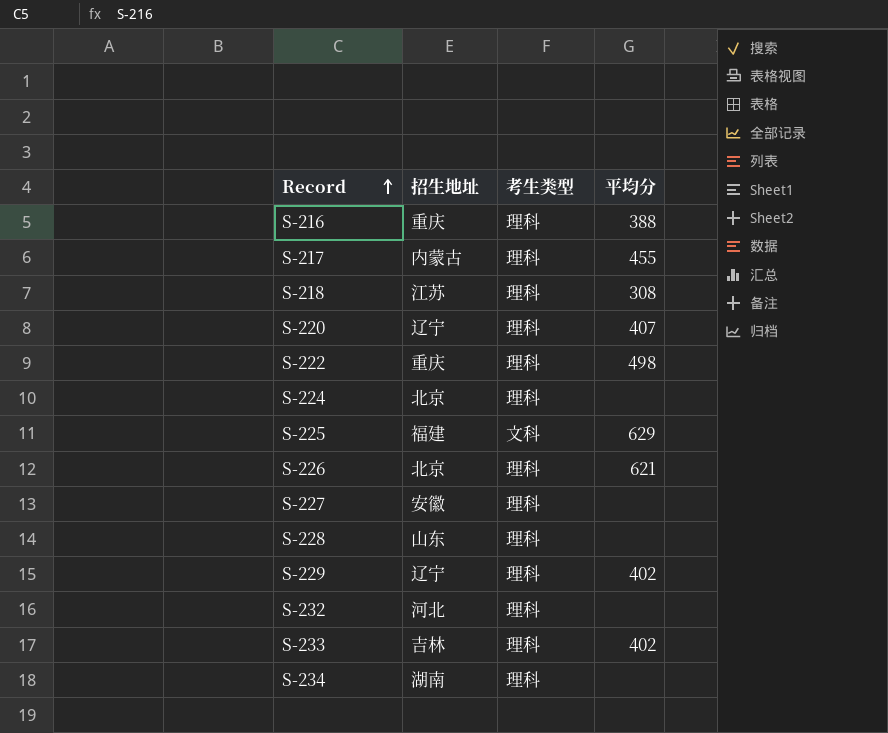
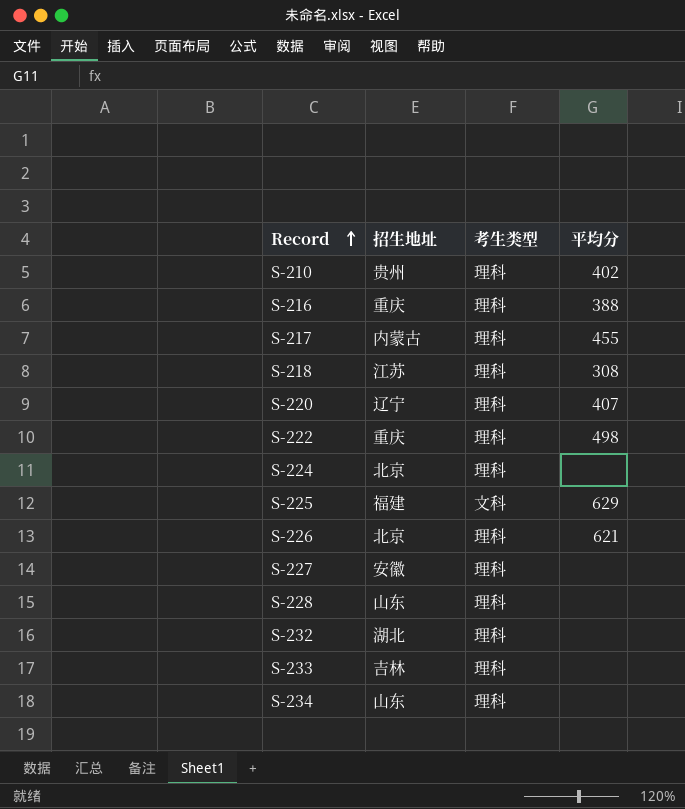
row S-229: 辽宁 | 理科 | 402 -> none
row S-210: none -> 贵州 | 理科 | 402
S-232 | 招生地址: 河北 -> 湖北
S-233 | 平均分: 402 -> none
S-234 | 招生地址: 湖南 -> 山东

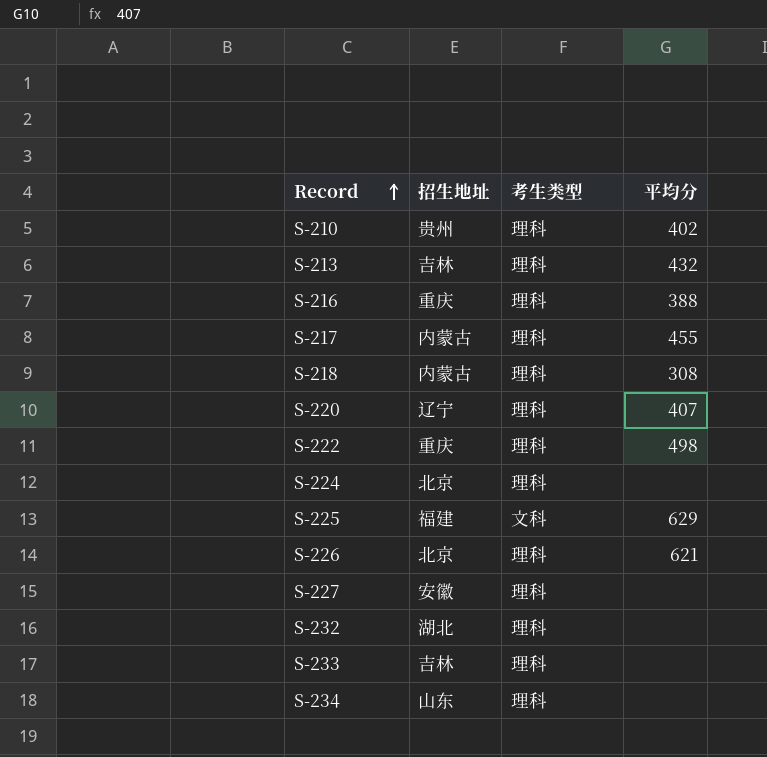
row S-228: 山东 | 理科 | none -> none
row S-213: none -> 吉林 | 理科 | 432
S-218 | 招生地址: 江苏 -> 内蒙古

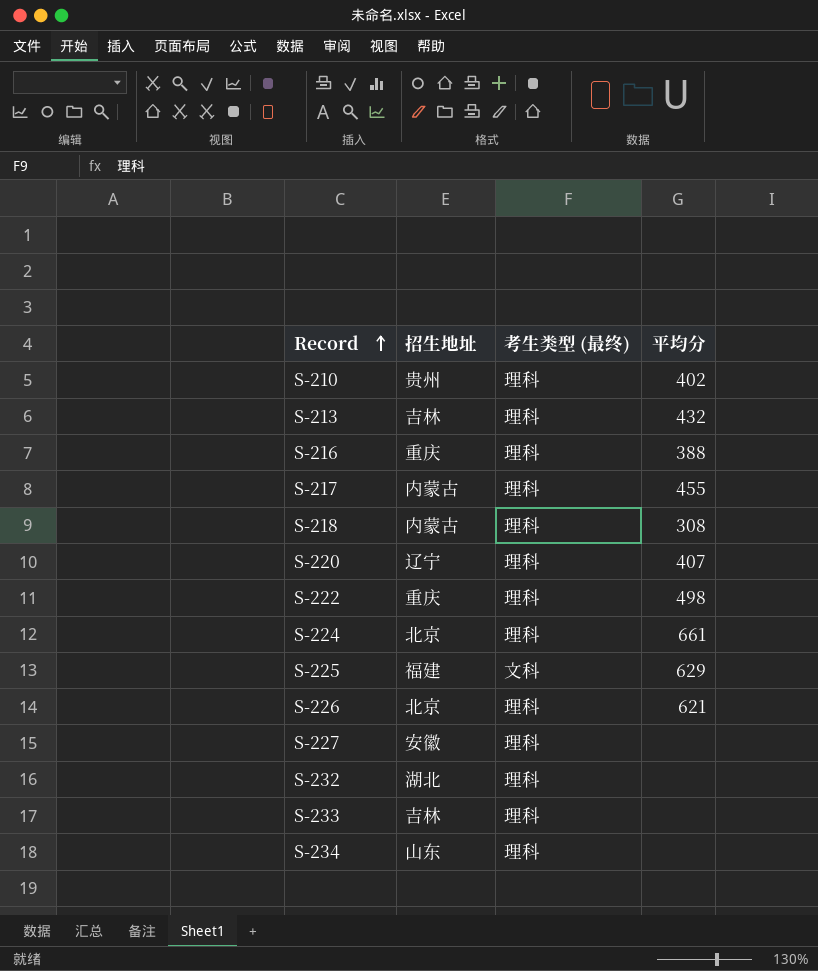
column name: 考生类型 -> 考生类型 (最终)
S-224 | 平均分: none -> 661

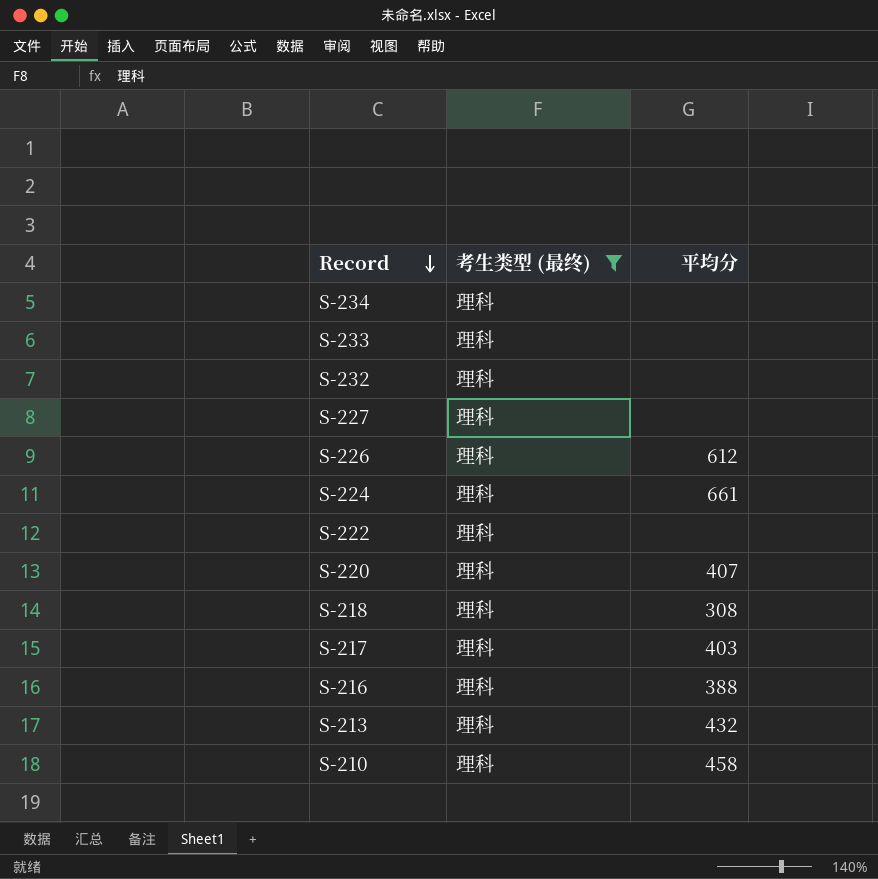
filter: none -> 考生类型 (最终) = 理科
row order: Record ascending -> Record descending
column 招生地址 | position: 2 -> none
S-226 | 平均分: 621 -> 612
S-222 | 平均分: 498 -> none
S-217 | 平均分: 455 -> 403
S-210 | 平均分: 402 -> 458

